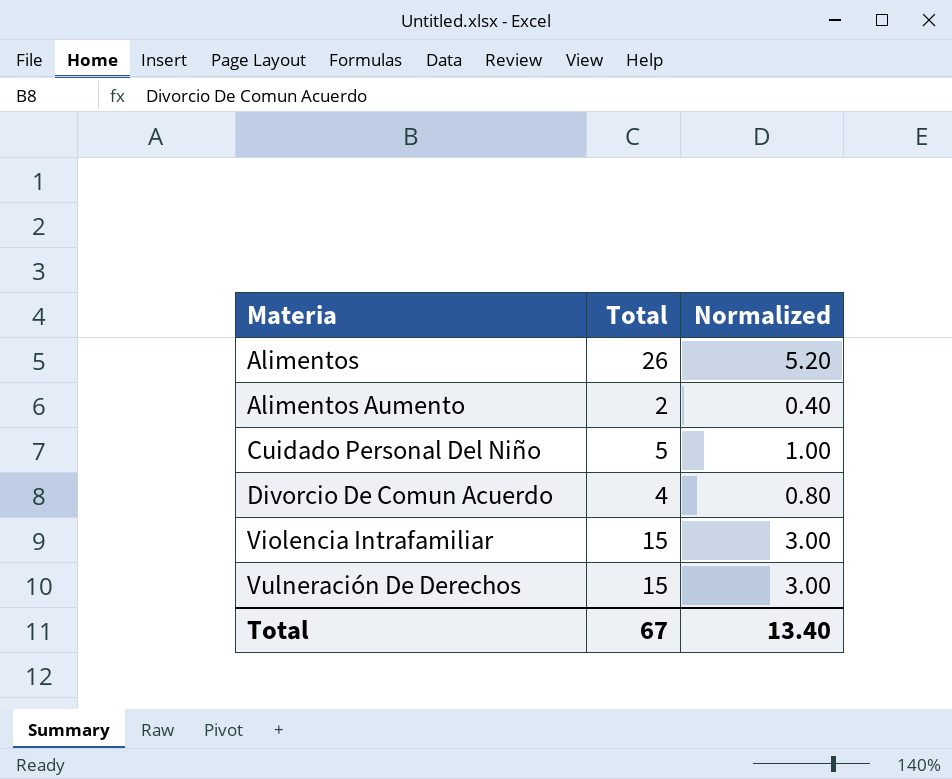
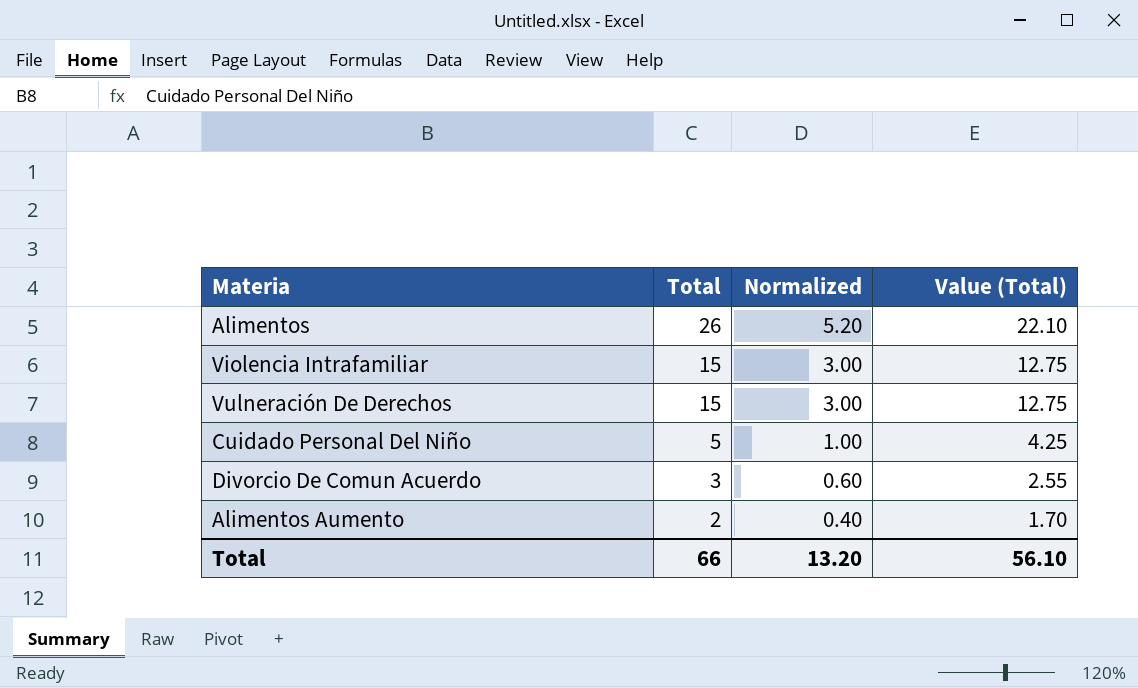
row order: Materia ascending -> Total descending
column Value (Total) | formula: none -> [Total] * 0.85
Divorcio De Comun Acuerdo | Total: 4 -> 3
Divorcio De Comun Acuerdo | Normalized: 0.80 -> 0.60
Total | Total: 67 -> 66
Total | Normalized: 13.40 -> 13.20

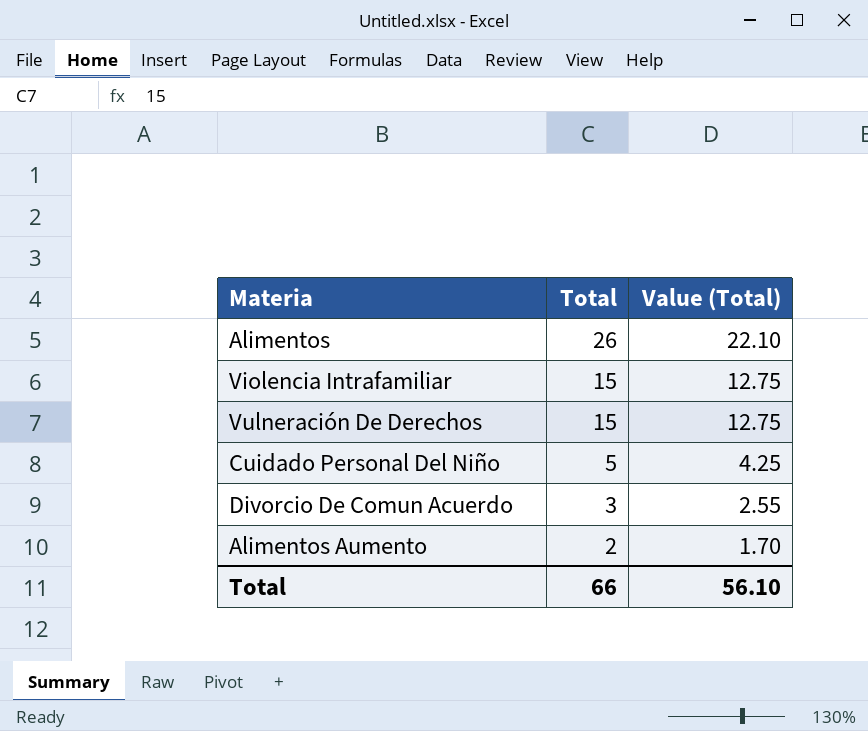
column Normalized | formula: [Total] * 0.2 -> none

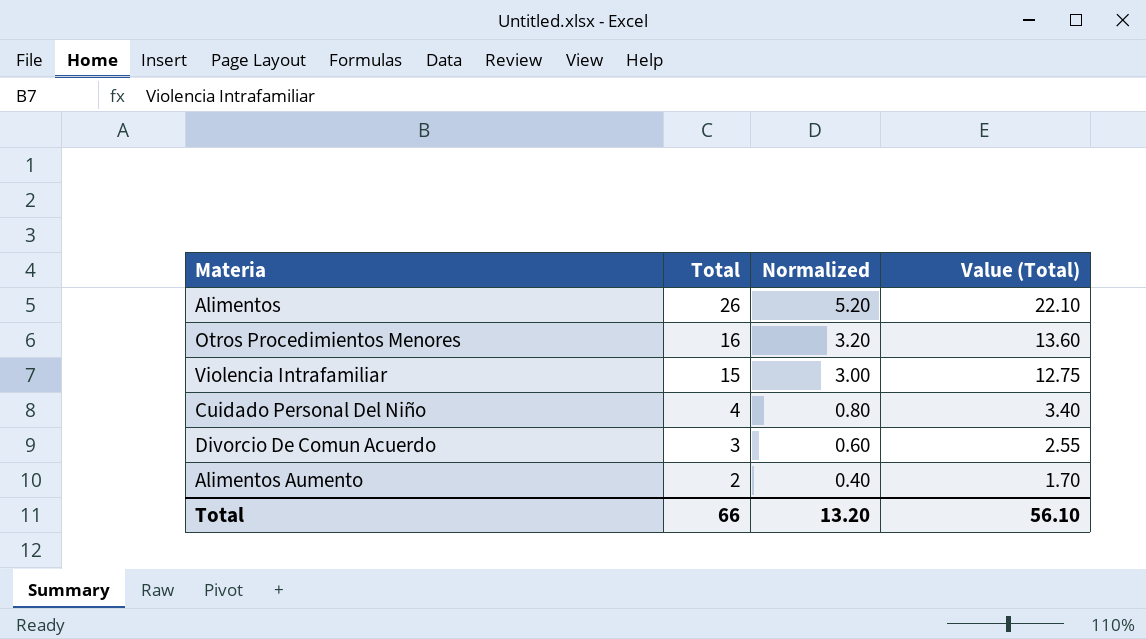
column Normalized | formula: none -> [Total] * 0.2
row Vulneración De Derechos: 15 | 12.75 -> none
row Otros Procedimientos Menores: none -> 16 | 3.20 | 13.60
Cuidado Personal Del Niño | Total: 5 -> 4
Cuidado Personal Del Niño | Value (Total): 4.25 -> 3.40

